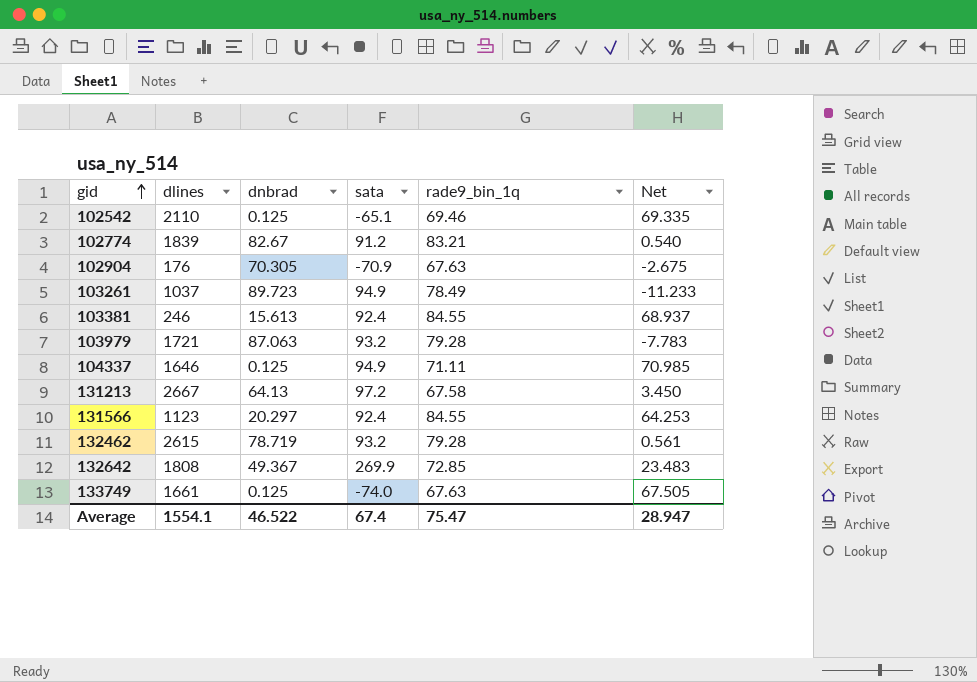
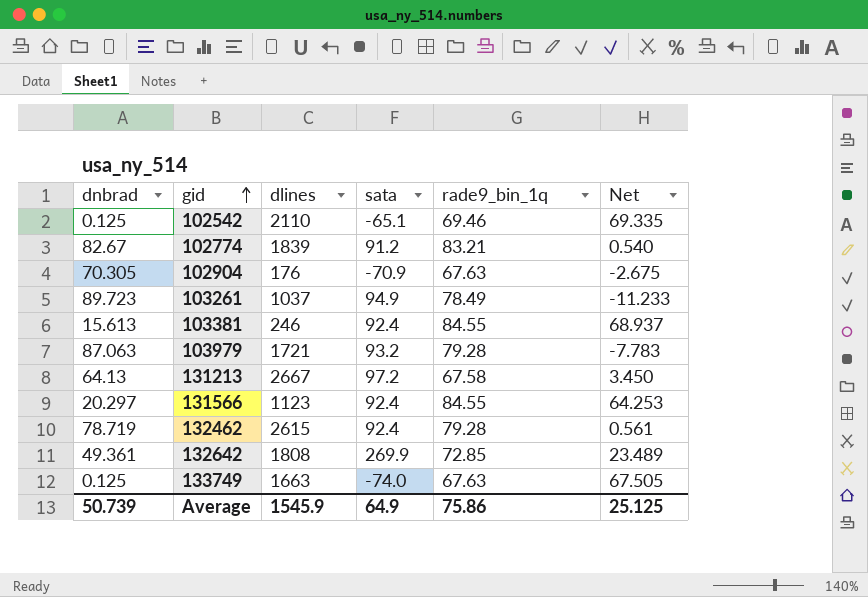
column dnbrad | position: 3 -> 1
row 104337: 1646 | 0.125 | 94.9 | 71.11 | 70.985 -> none
132462 | sata: 93.2 -> 92.4
132642 | dnbrad: 49.367 -> 49.361
132642 | Net: 23.483 -> 23.489
133749 | dlines: 1661 -> 1663
Average | dnbrad: 46.522 -> 50.739
Average | dlines: 1554.1 -> 1545.9
Average | sata: 67.4 -> 64.9
Average | rade9_bin_1q: 75.47 -> 75.86
Average | Net: 28.947 -> 25.125

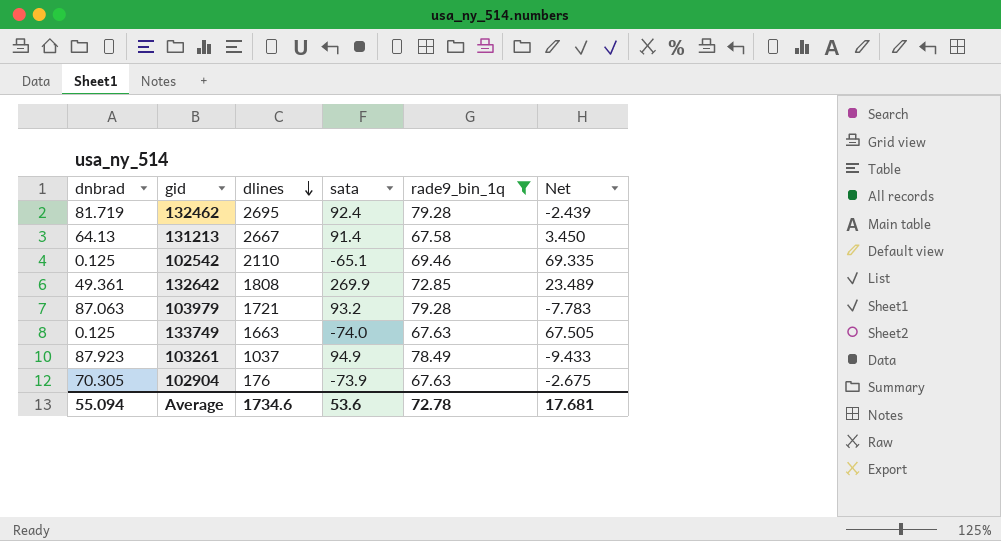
filter: none -> rade9_bin_1q <= 79.28
row order: gid ascending -> dlines descending
132462 | dnbrad: 78.719 -> 81.719
132462 | dlines: 2615 -> 2695
132462 | Net: 0.561 -> -2.439
131213 | sata: 97.2 -> 91.4
103261 | dnbrad: 89.723 -> 87.923
103261 | Net: -11.233 -> -9.433
102904 | sata: -70.9 -> -73.9
Average | dnbrad: 50.739 -> 55.094
Average | dlines: 1545.9 -> 1734.6
Average | sata: 64.9 -> 53.6
Average | rade9_bin_1q: 75.86 -> 72.78
Average | Net: 25.125 -> 17.681

